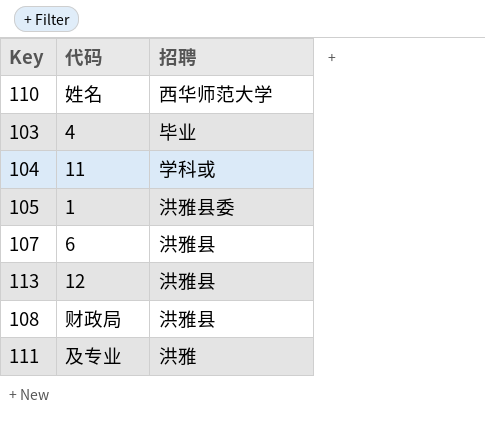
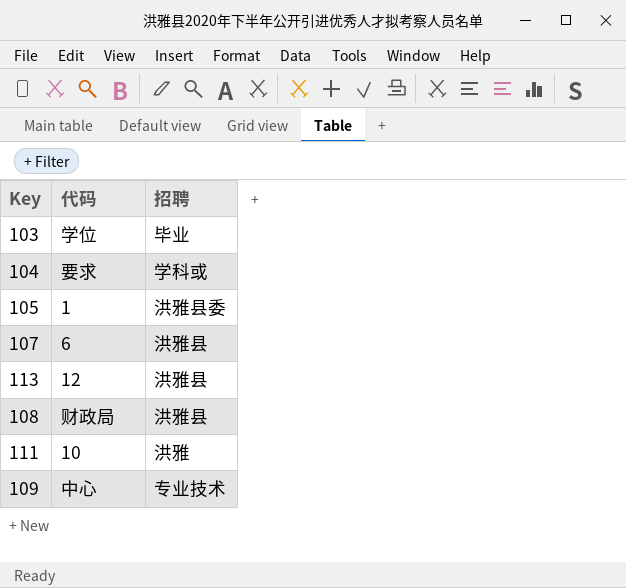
row 110: 姓名 | 西华师范大学 -> none
103 | 代码: 4 -> 学位
104 | 代码: 11 -> 要求
111 | 代码: 及专业 -> 10
row 109: none -> 中心 | 专业技术

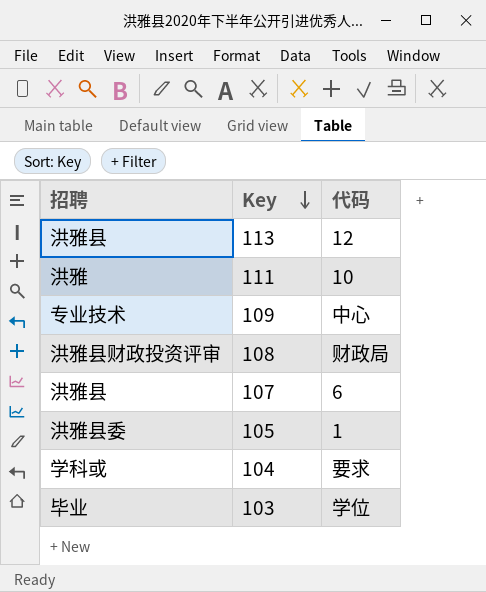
row order: none -> Key descending
column 招聘 | position: 3 -> 1
108 | 招聘: 洪雅县 -> 洪雅县财政投资评审

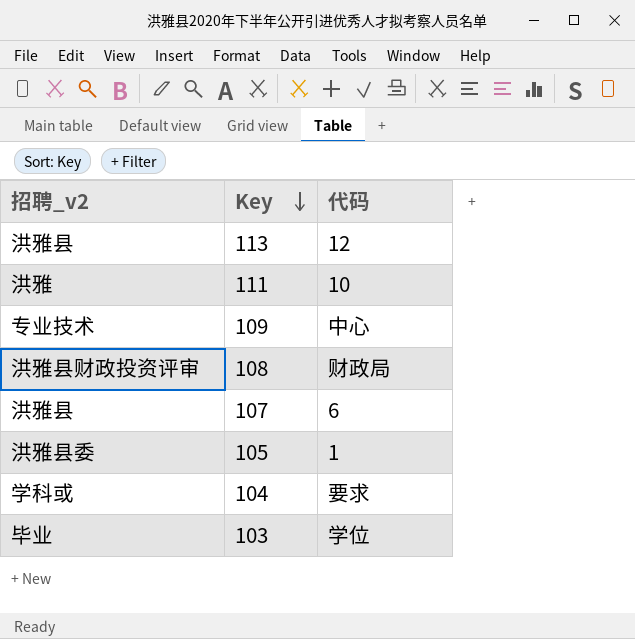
column name: 招聘 -> 招聘_v2

